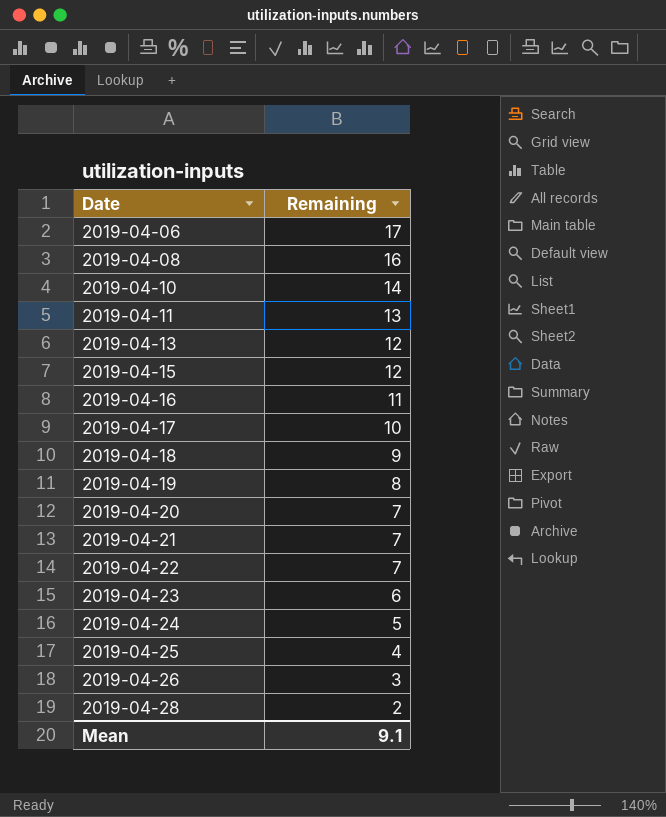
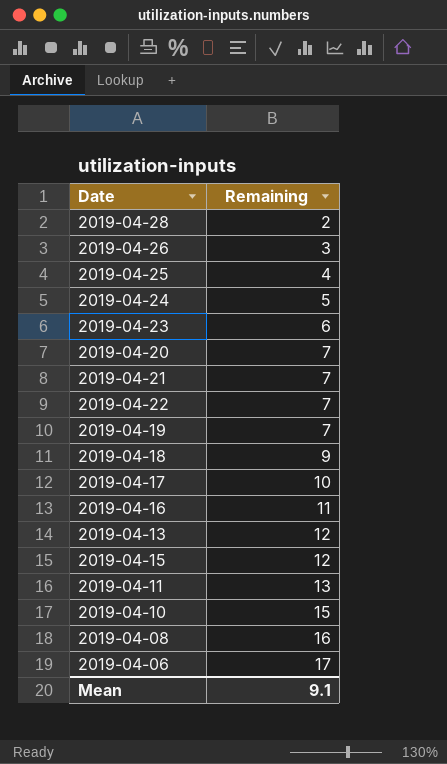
row order: Date ascending -> Remaining ascending
2019-04-19 | Remaining: 8 -> 7
2019-04-10 | Remaining: 14 -> 15

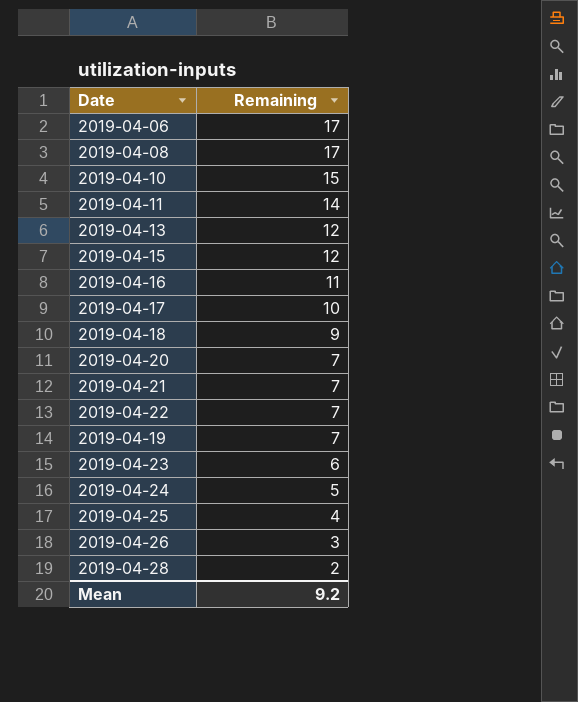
row order: Remaining ascending -> Remaining descending
2019-04-08 | Remaining: 16 -> 17
2019-04-11 | Remaining: 13 -> 14
Mean | Remaining: 9.1 -> 9.2

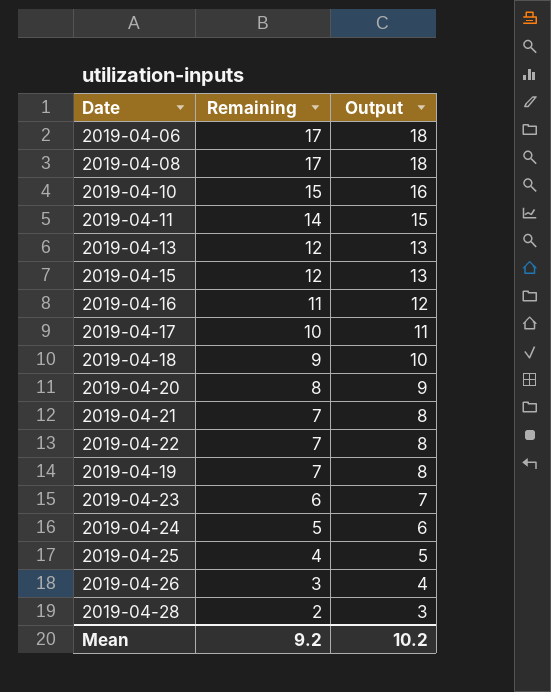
column Output | formula: none -> [Remaining] + 1
2019-04-20 | Remaining: 7 -> 8

